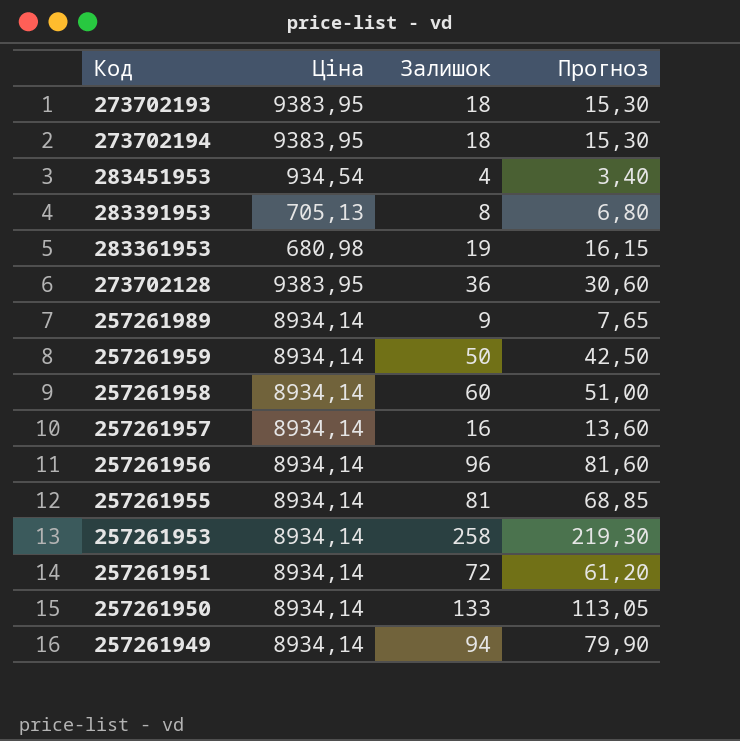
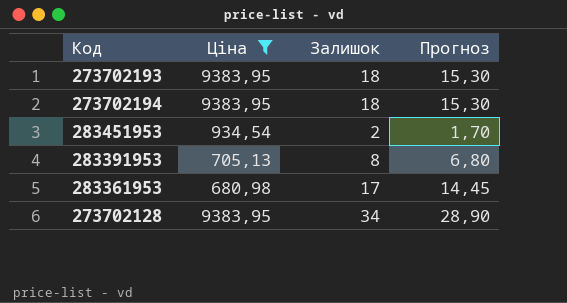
filter: none -> Ціна != 8934,14
283451953 | Залишок: 4 -> 2
283451953 | Прогноз: 3,40 -> 1,70
283361953 | Залишок: 19 -> 17
283361953 | Прогноз: 16,15 -> 14,45
273702128 | Залишок: 36 -> 34
273702128 | Прогноз: 30,60 -> 28,90

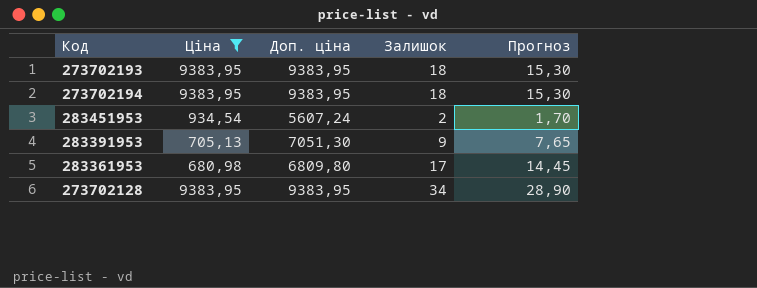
column Доп. ціна | position: none -> 3
283391953 | Залишок: 8 -> 9
283391953 | Прогноз: 6,80 -> 7,65

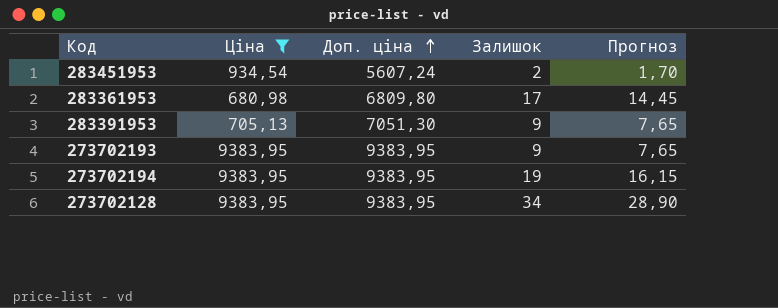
row order: none -> Доп. ціна ascending
273702193 | Залишок: 18 -> 9
273702193 | Прогноз: 15,30 -> 7,65
273702194 | Залишок: 18 -> 19
273702194 | Прогноз: 15,30 -> 16,15

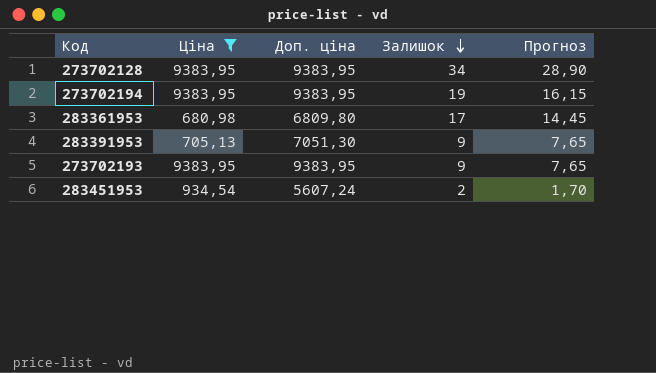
row order: Доп. ціна ascending -> Залишок descending

